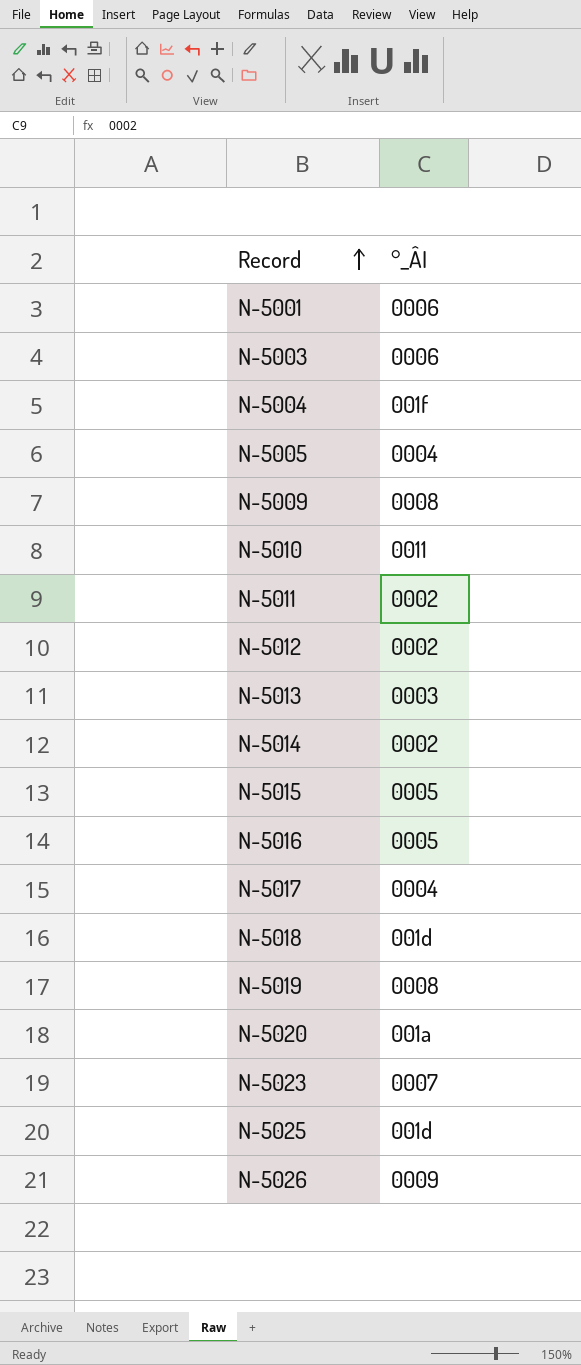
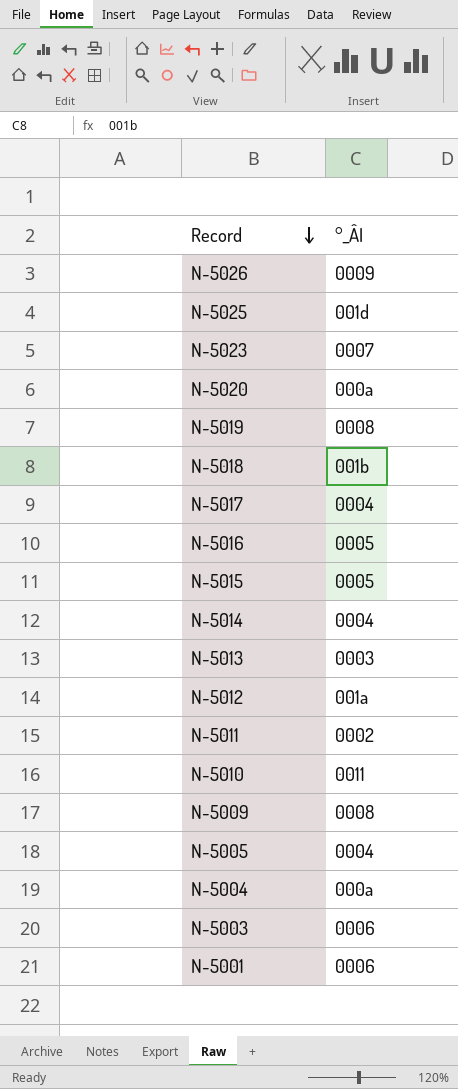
row order: Record ascending -> Record descending
N-5020 | °_ÂI: 001a -> 000a
N-5018 | °_ÂI: 001d -> 001b
N-5014 | °_ÂI: 0002 -> 0004
N-5012 | °_ÂI: 0002 -> 001a
N-5004 | °_ÂI: 001f -> 000a

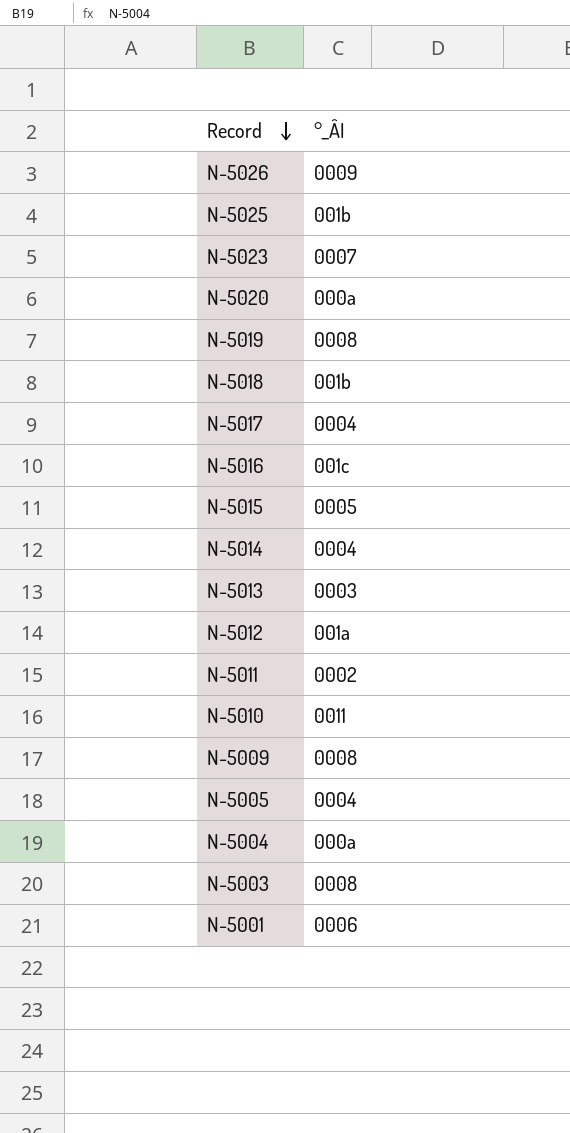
N-5025 | °_ÂI: 001d -> 001b
N-5016 | °_ÂI: 0005 -> 001c
N-5003 | °_ÂI: 0006 -> 0008

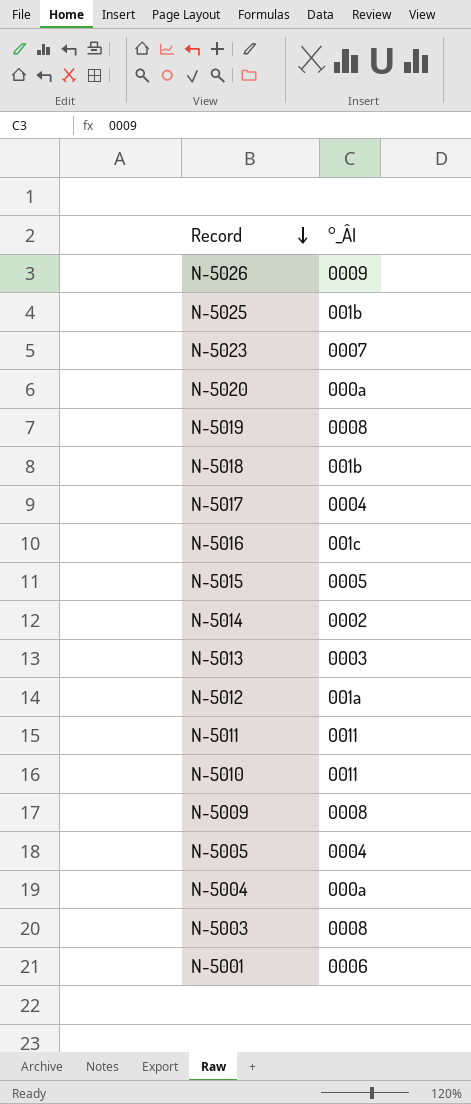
N-5014 | °_ÂI: 0004 -> 0002
N-5011 | °_ÂI: 0002 -> 0011

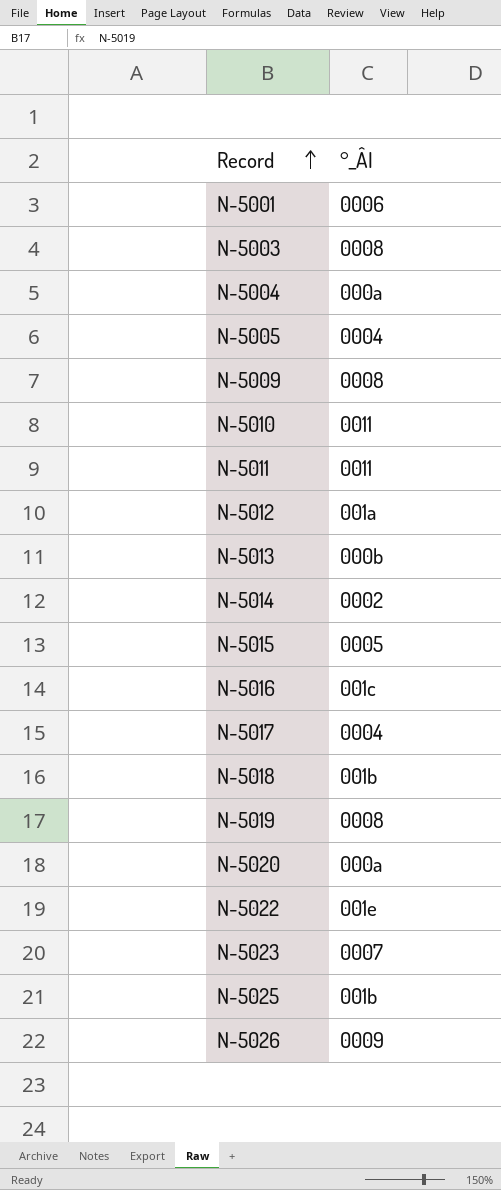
row order: Record descending -> Record ascending
N-5013 | °_ÂI: 0003 -> 000b
row N-5022: none -> 001e

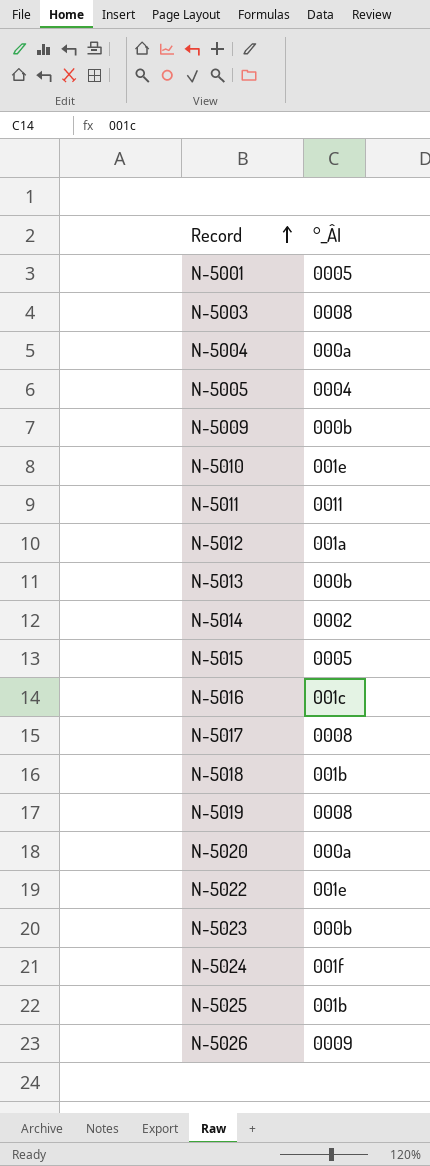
N-5001 | °_ÂI: 0006 -> 0005
N-5009 | °_ÂI: 0008 -> 000b
N-5010 | °_ÂI: 0011 -> 001e
N-5017 | °_ÂI: 0004 -> 0008
N-5023 | °_ÂI: 0007 -> 000b
row N-5024: none -> 001f

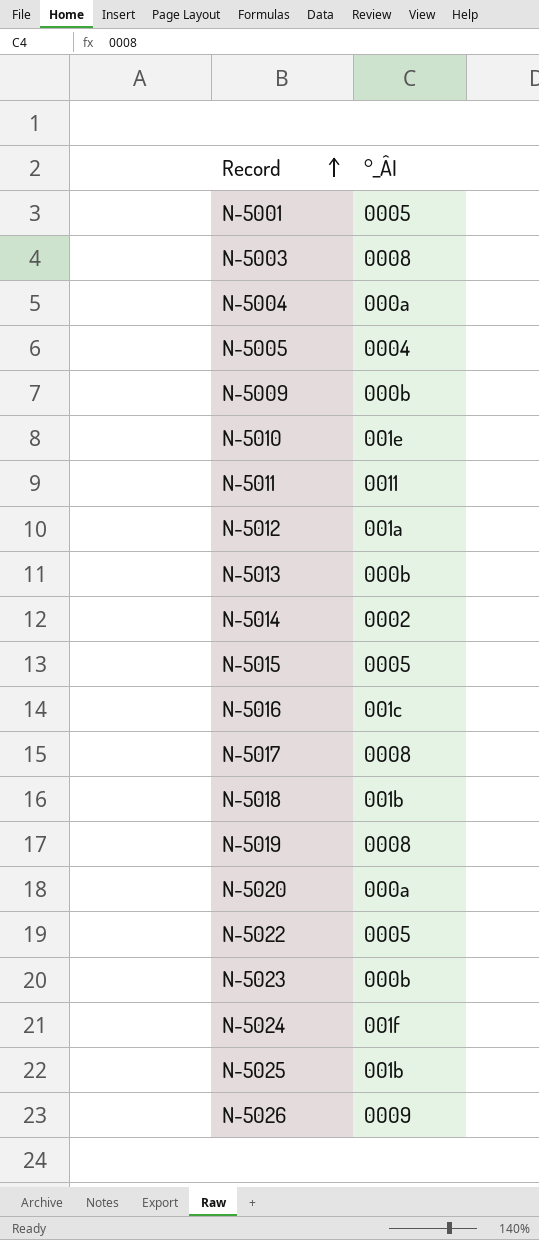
N-5022 | °_ÂI: 001e -> 0005

